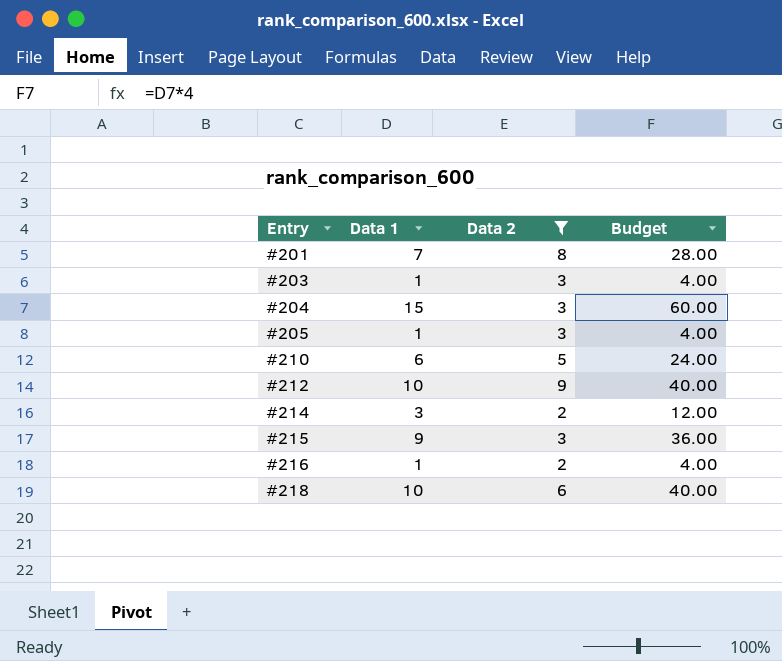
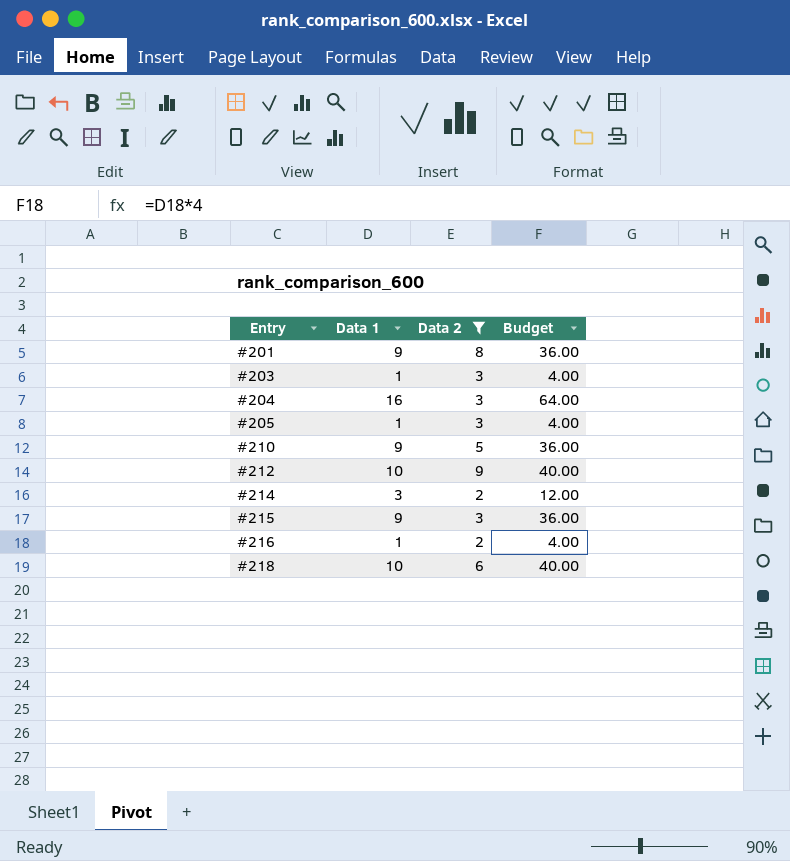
#201 | Data 1: 7 -> 9
#201 | Budget: 28.00 -> 36.00
#204 | Data 1: 15 -> 16
#204 | Budget: 60.00 -> 64.00
#210 | Data 1: 6 -> 9
#210 | Budget: 24.00 -> 36.00

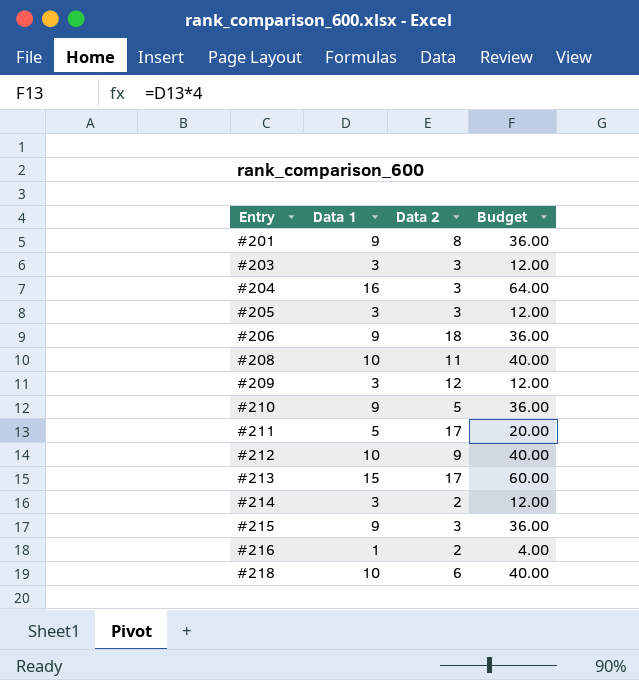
filter: Data 2 <= 9 -> none
#203 | Data 1: 1 -> 3
#203 | Budget: 4.00 -> 12.00
#205 | Data 1: 1 -> 3
#205 | Budget: 4.00 -> 12.00

